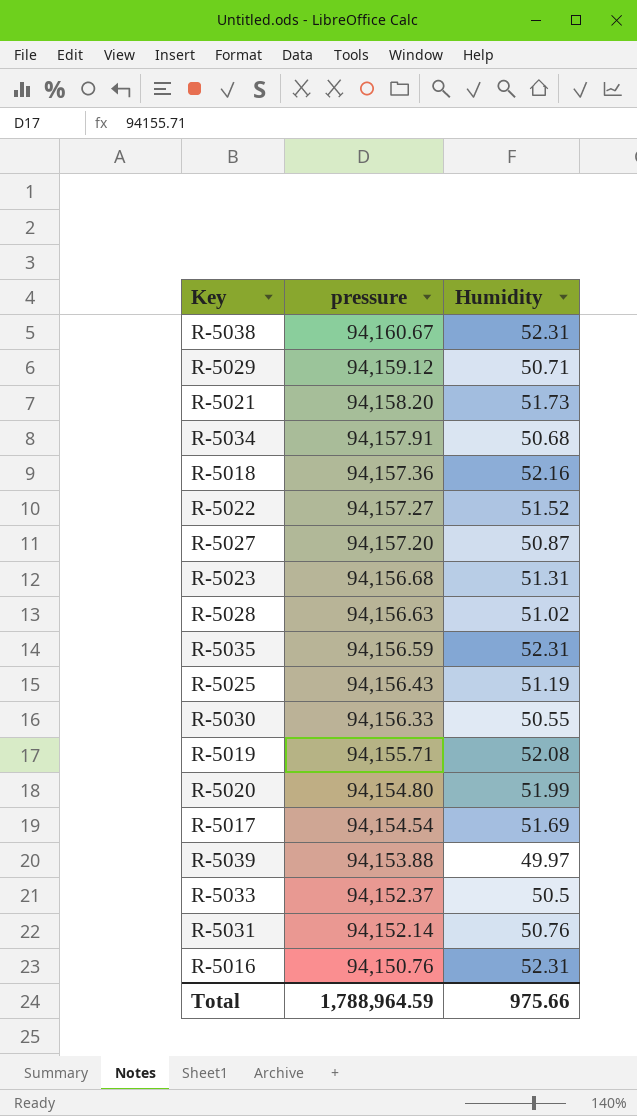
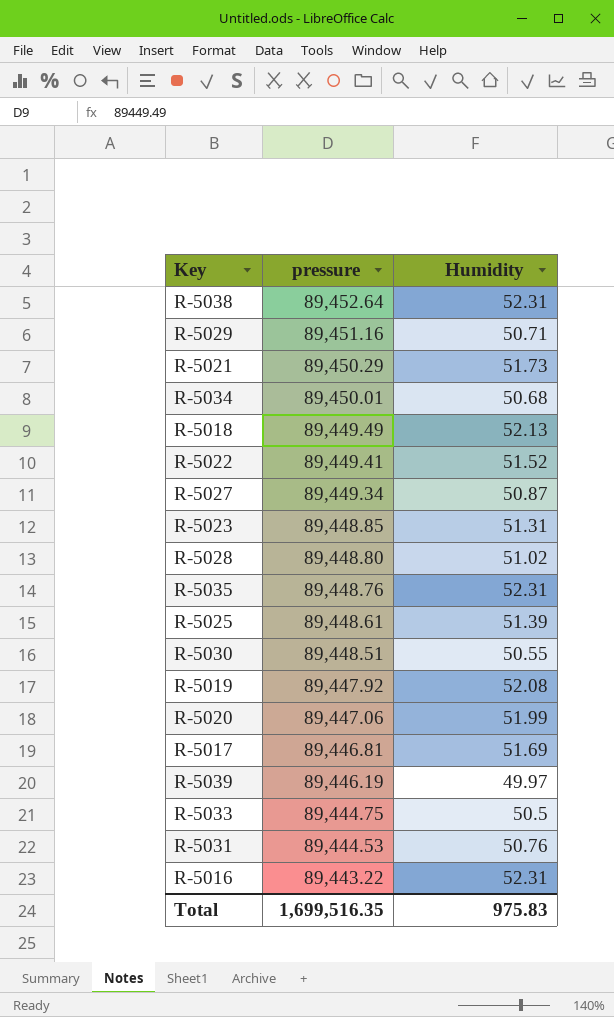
R-5038 | pressure: 94,160.67 -> 89,452.64
R-5029 | pressure: 94,159.12 -> 89,451.16
R-5021 | pressure: 94,158.20 -> 89,450.29
R-5034 | pressure: 94,157.91 -> 89,450.01
R-5018 | pressure: 94,157.36 -> 89,449.49
R-5018 | Humidity: 52.16 -> 52.13
R-5022 | pressure: 94,157.27 -> 89,449.41
R-5027 | pressure: 94,157.20 -> 89,449.34
R-5023 | pressure: 94,156.68 -> 89,448.85
R-5028 | pressure: 94,156.63 -> 89,448.80
R-5035 | pressure: 94,156.59 -> 89,448.76
R-5025 | pressure: 94,156.43 -> 89,448.61
R-5025 | Humidity: 51.19 -> 51.39
R-5030 | pressure: 94,156.33 -> 89,448.51
R-5019 | pressure: 94,155.71 -> 89,447.92
R-5020 | pressure: 94,154.80 -> 89,447.06
R-5017 | pressure: 94,154.54 -> 89,446.81
R-5039 | pressure: 94,153.88 -> 89,446.19
R-5033 | pressure: 94,152.37 -> 89,444.75
R-5031 | pressure: 94,152.14 -> 89,444.53
R-5016 | pressure: 94,150.76 -> 89,443.22
Total | pressure: 1,788,964.59 -> 1,699,516.35
Total | Humidity: 975.66 -> 975.83

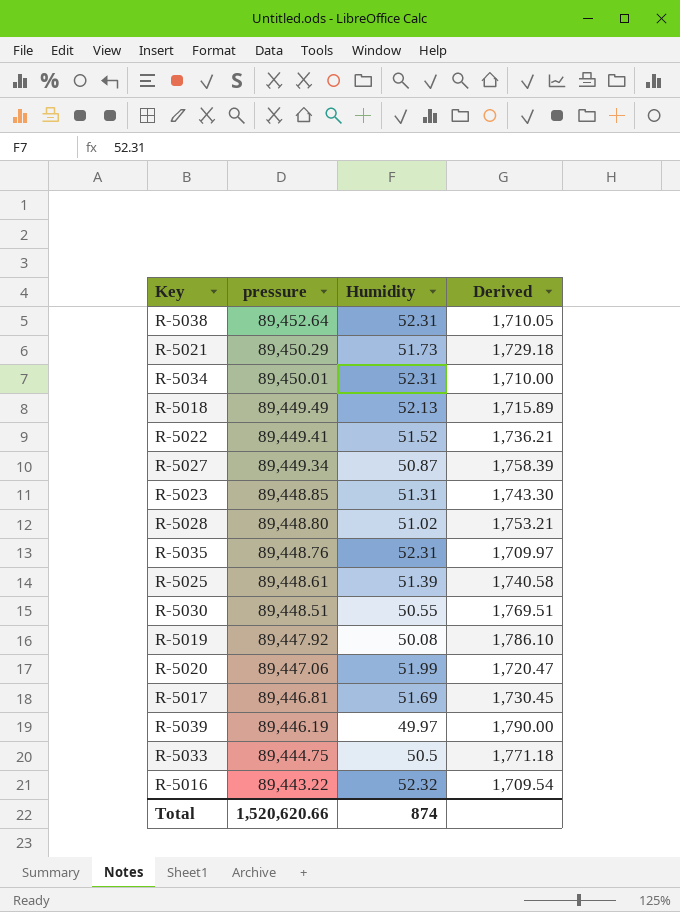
column Derived | formula: none -> [pressure] / [Humidity]
row R-5029: 89,451.16 | 50.71 -> none
row R-5031: 89,444.53 | 50.76 -> none
R-5034 | Humidity: 50.68 -> 52.31
R-5019 | Humidity: 52.08 -> 50.08
R-5016 | Humidity: 52.31 -> 52.32
Total | pressure: 1,699,516.35 -> 1,520,620.66
Total | Humidity: 975.83 -> 874

